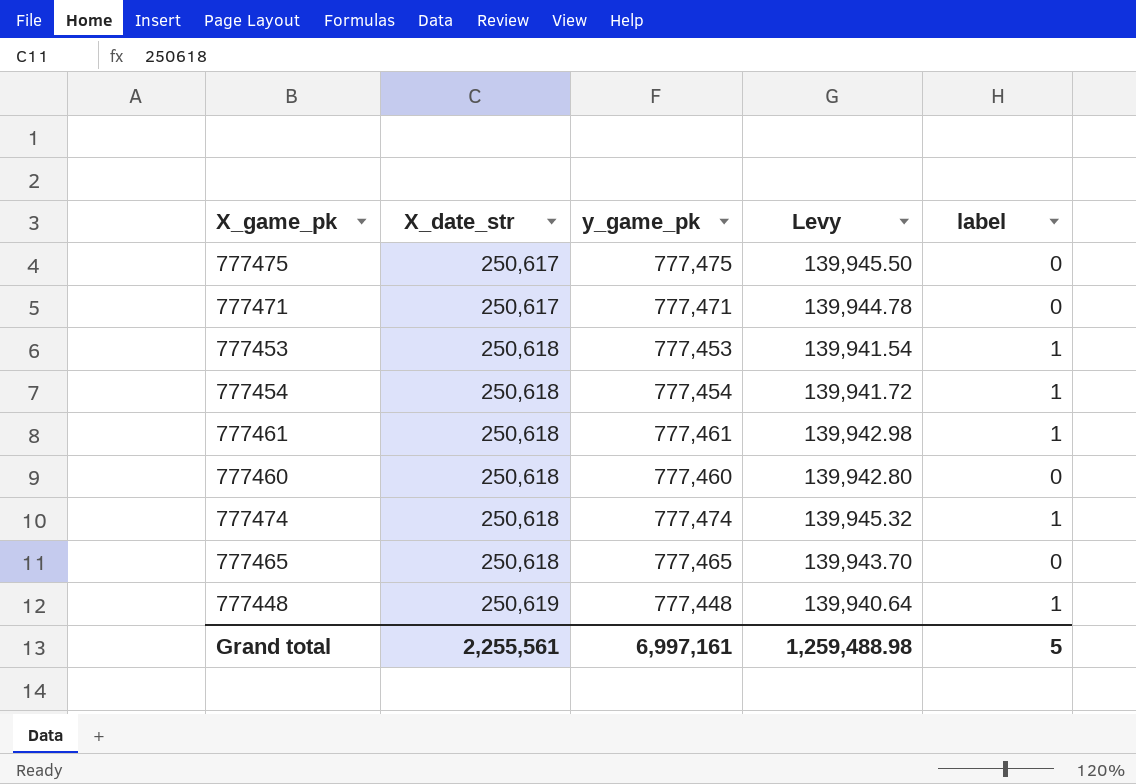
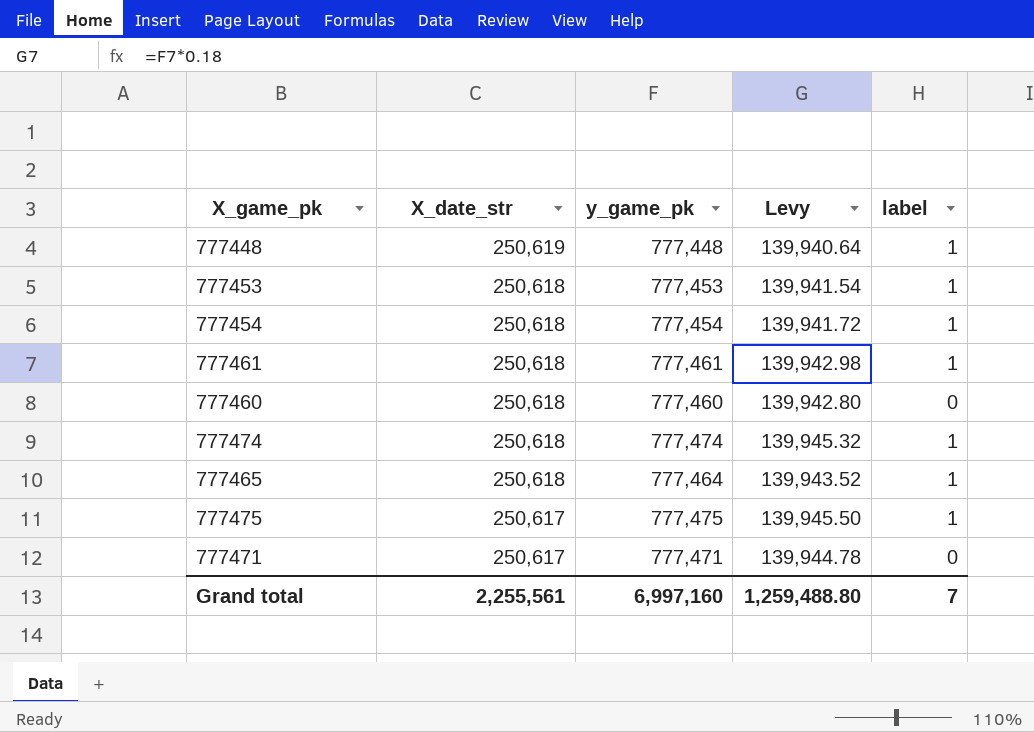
row order: X_date_str ascending -> X_date_str descending
777465 | y_game_pk: 777,465 -> 777,464
777465 | Levy: 139,943.70 -> 139,943.52
777465 | label: 0 -> 1
777475 | label: 0 -> 1
Grand total | y_game_pk: 6,997,161 -> 6,997,160
Grand total | Levy: 1,259,488.98 -> 1,259,488.80
Grand total | label: 5 -> 7

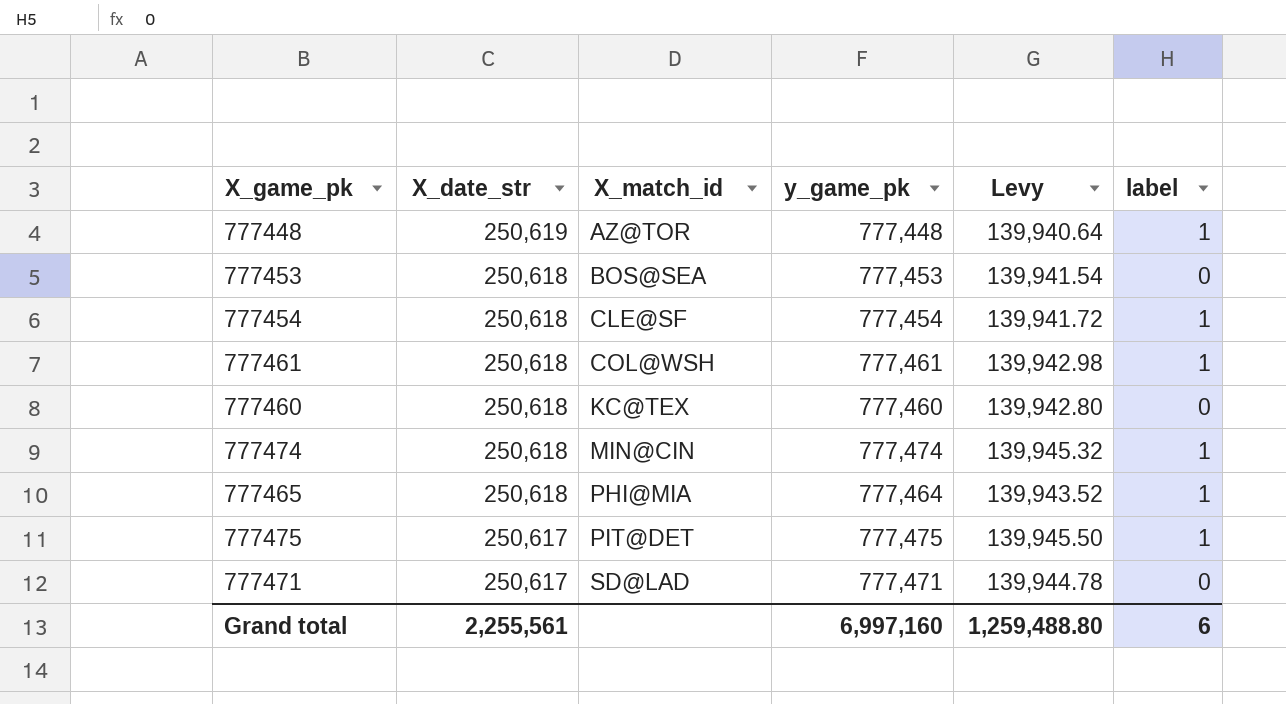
column X_match_id | position: none -> 3
777453 | label: 1 -> 0
Grand total | label: 7 -> 6

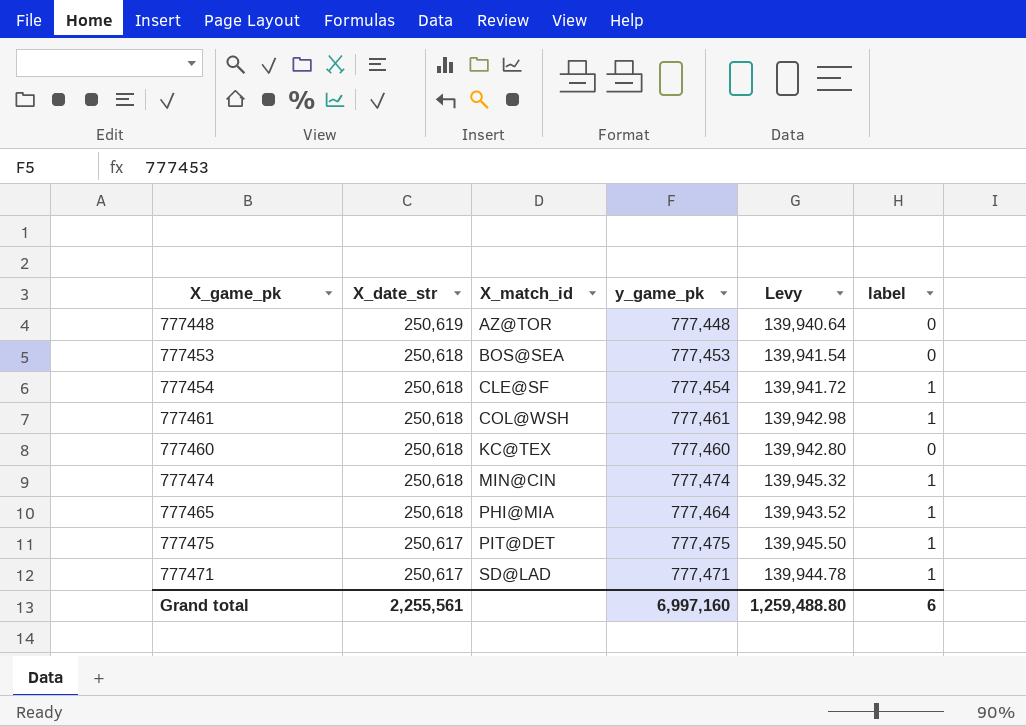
777448 | label: 1 -> 0
777471 | label: 0 -> 1

